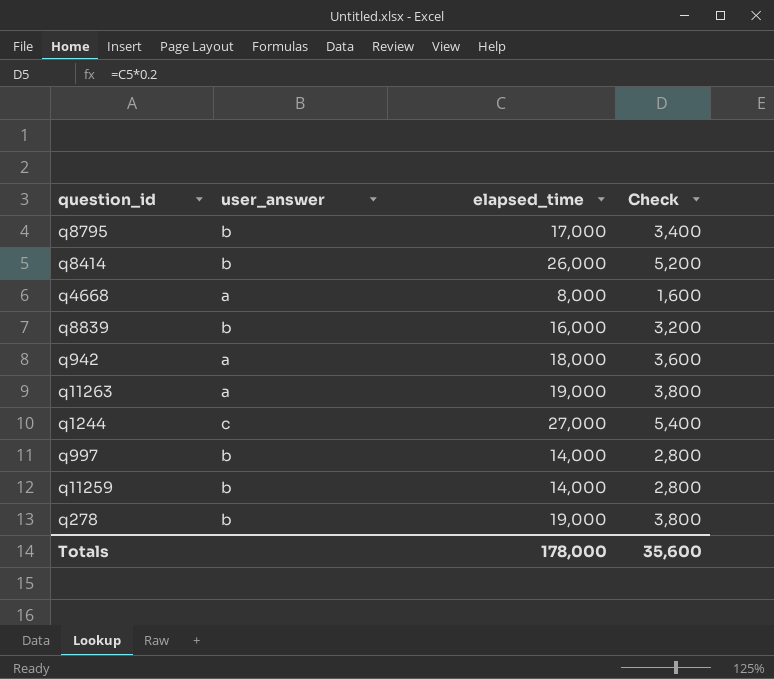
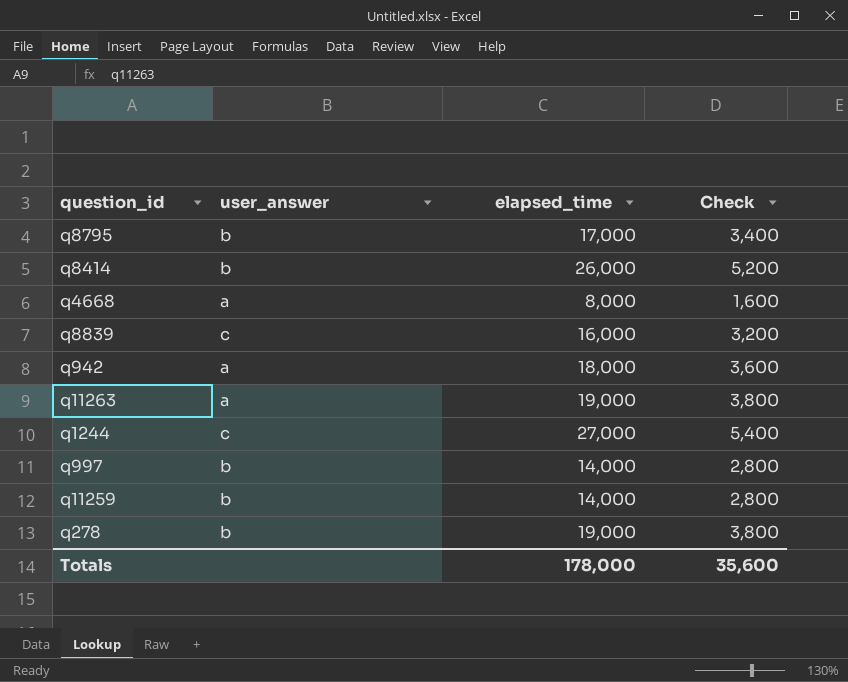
q8839 | user_answer: b -> c

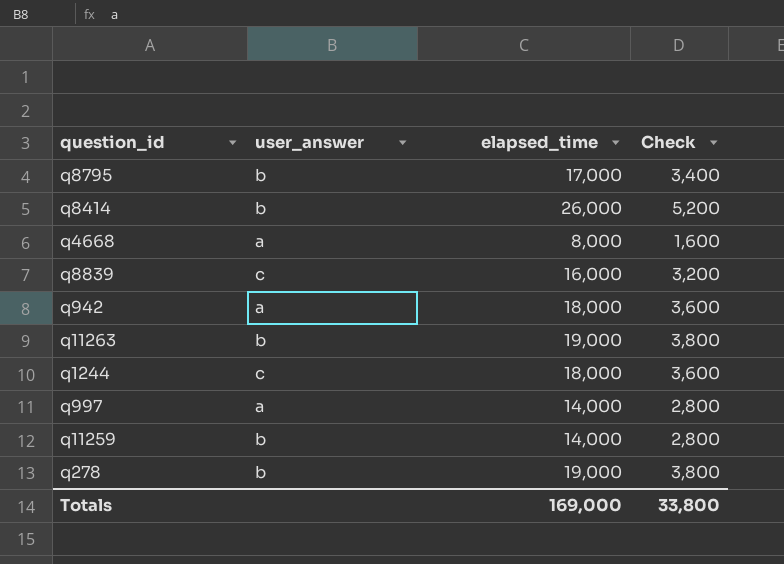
q11263 | user_answer: a -> b
q1244 | elapsed_time: 27,000 -> 18,000
q1244 | Check: 5,400 -> 3,600
q997 | user_answer: b -> a
Totals | elapsed_time: 178,000 -> 169,000
Totals | Check: 35,600 -> 33,800

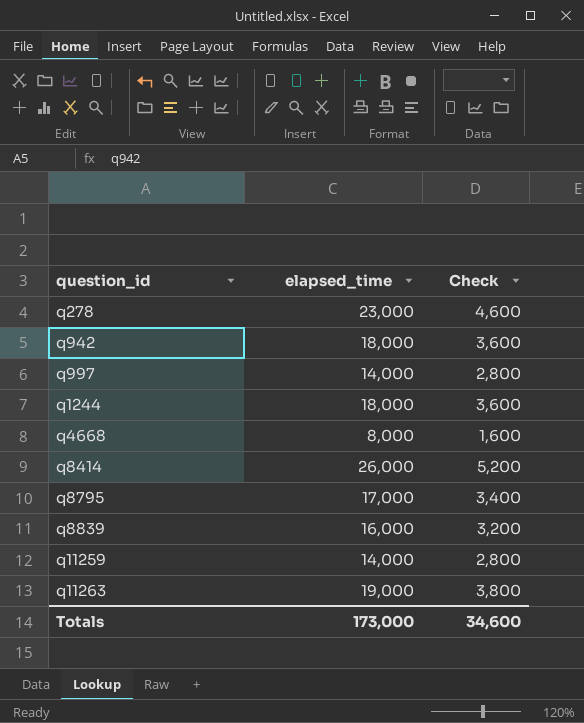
row order: none -> question_id ascending
column user_answer | position: 2 -> none
q278 | elapsed_time: 19,000 -> 23,000
q278 | Check: 3,800 -> 4,600
Totals | elapsed_time: 169,000 -> 173,000
Totals | Check: 33,800 -> 34,600

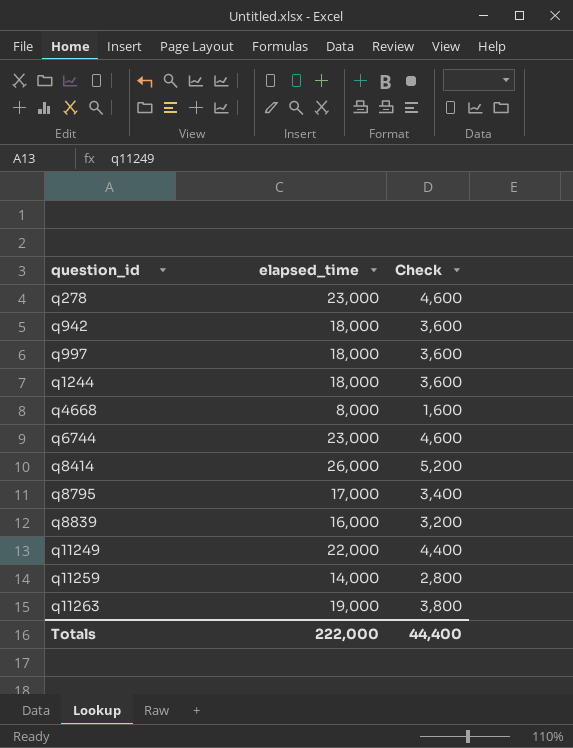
q997 | elapsed_time: 14,000 -> 18,000
q997 | Check: 2,800 -> 3,600
row q6744: none -> 23,000 | 4,600
row q11249: none -> 22,000 | 4,400
Totals | elapsed_time: 173,000 -> 222,000
Totals | Check: 34,600 -> 44,400

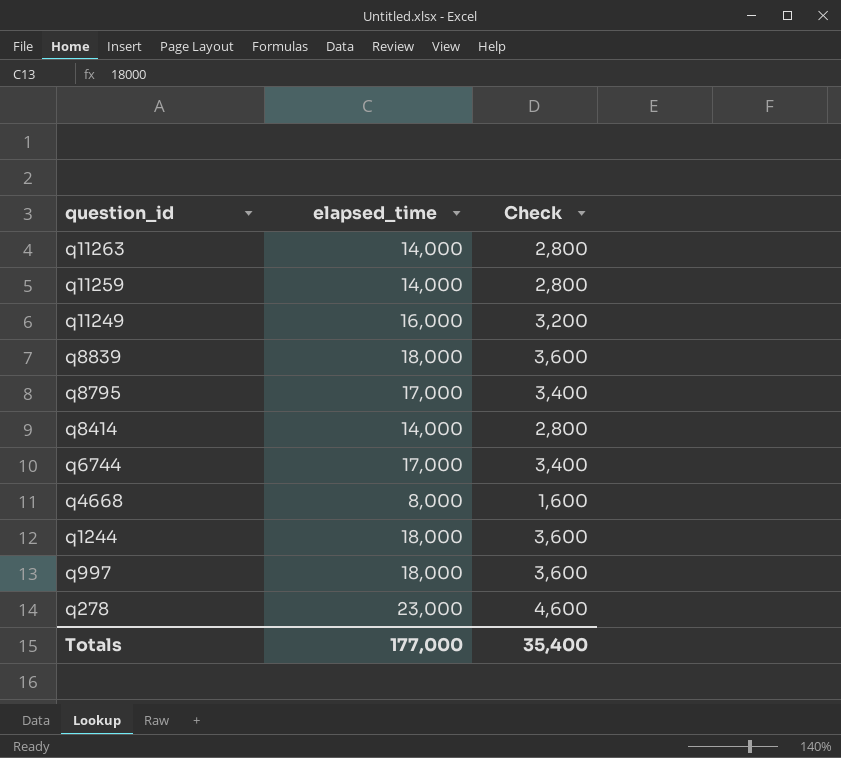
row order: question_id ascending -> question_id descending
row q942: 18,000 | 3,600 -> none
q11263 | elapsed_time: 19,000 -> 14,000
q11263 | Check: 3,800 -> 2,800
q11249 | elapsed_time: 22,000 -> 16,000
q11249 | Check: 4,400 -> 3,200
q8839 | elapsed_time: 16,000 -> 18,000
q8839 | Check: 3,200 -> 3,600
q8414 | elapsed_time: 26,000 -> 14,000
q8414 | Check: 5,200 -> 2,800
q6744 | elapsed_time: 23,000 -> 17,000
q6744 | Check: 4,600 -> 3,400
Totals | elapsed_time: 222,000 -> 177,000
Totals | Check: 44,400 -> 35,400

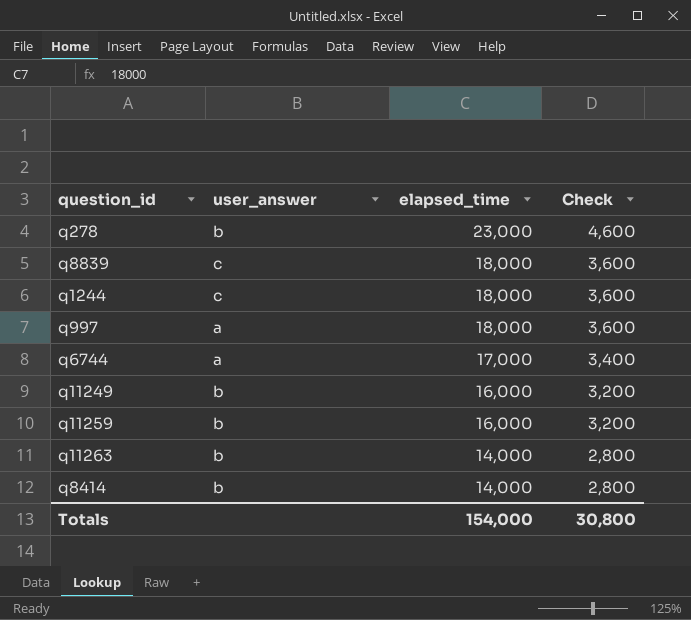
row order: question_id descending -> elapsed_time descending
column user_answer | position: none -> 2
row q8795: 17,000 | 3,400 -> none
row q4668: 8,000 | 1,600 -> none
q11259 | elapsed_time: 14,000 -> 16,000
q11259 | Check: 2,800 -> 3,200
Totals | elapsed_time: 177,000 -> 154,000
Totals | Check: 35,400 -> 30,800

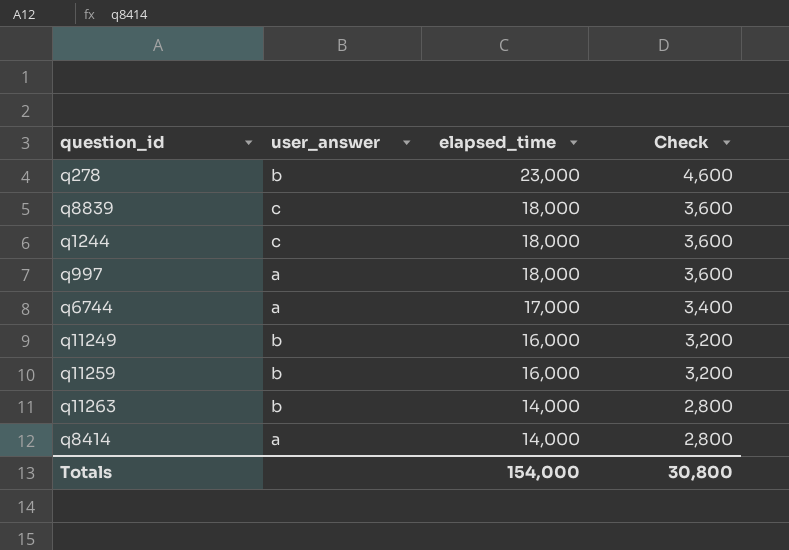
q8414 | user_answer: b -> a

